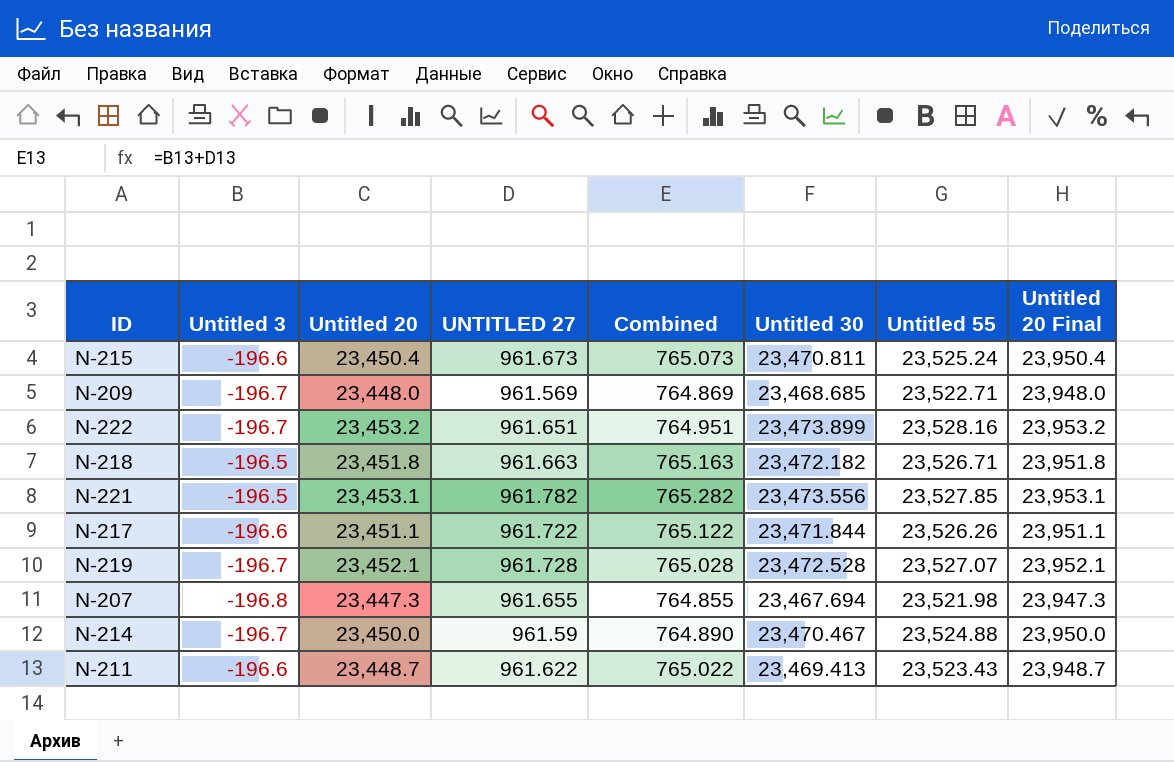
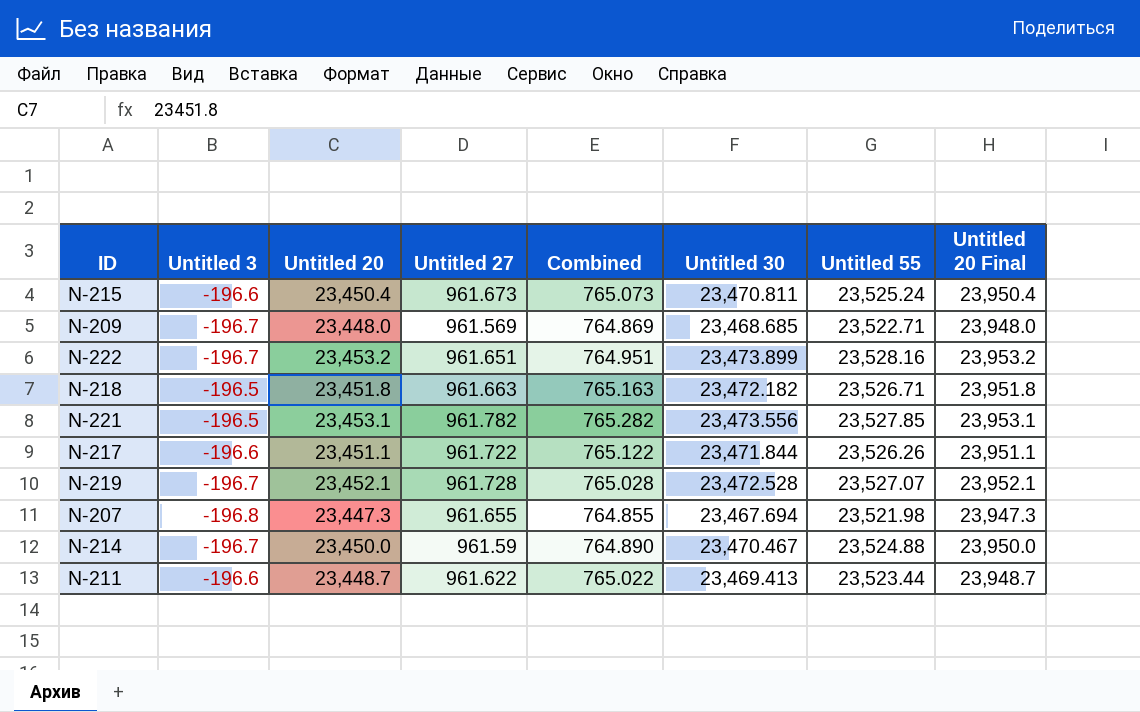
column name: UNTITLED 27 -> Untitled 27
N-211 | Untitled 55: 23,523.43 -> 23,523.44

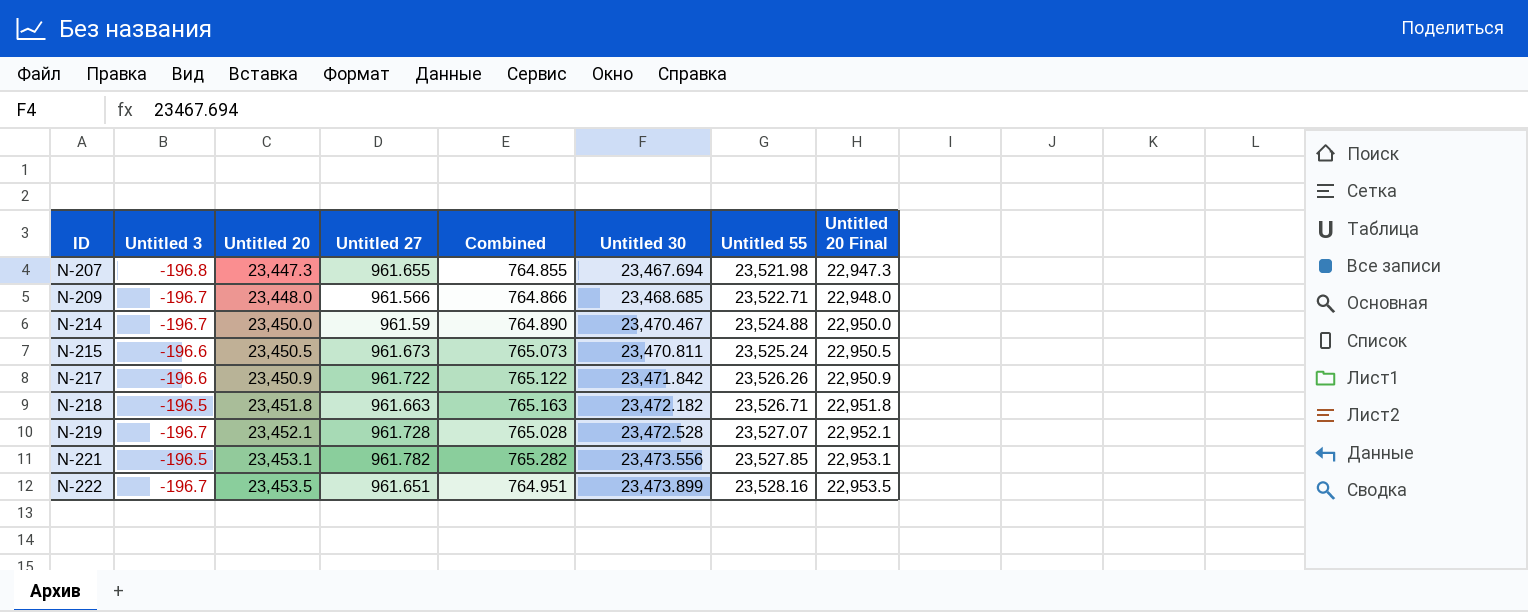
row order: none -> ID ascending
column Untitled 20 Final | formula: [Untitled 20] + 500 -> [Untitled 20] - 500
row N-211: -196.6 | 23,448.7 | 961.622 | 765.022 | 23,469.413 | 23,523.44 | 23,948.7 -> none
N-209 | Untitled 27: 961.569 -> 961.566
N-209 | Combined: 764.869 -> 764.866
N-215 | Untitled 20: 23,450.4 -> 23,450.5
N-217 | Untitled 20: 23,451.1 -> 23,450.9
N-217 | Untitled 30: 23,471.844 -> 23,471.842
N-222 | Untitled 20: 23,453.2 -> 23,453.5

